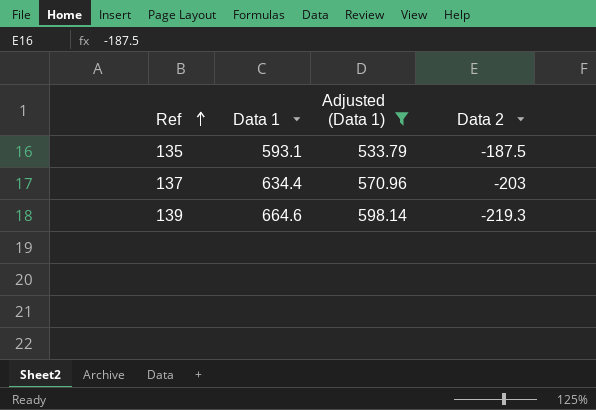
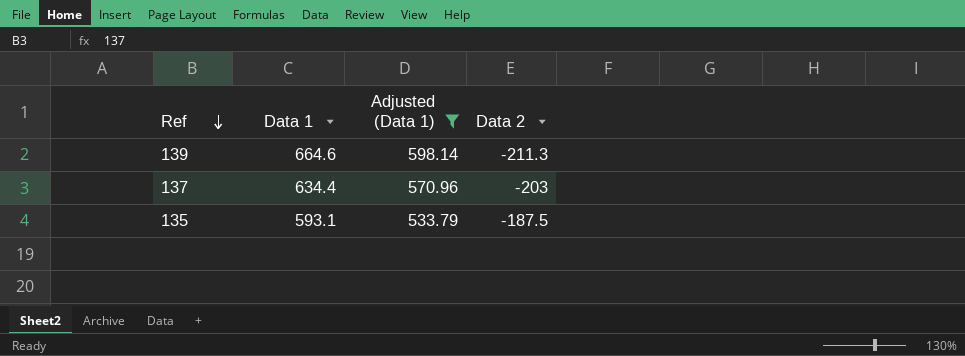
row order: Ref ascending -> Ref descending
139 | Data 2: -219.3 -> -211.3

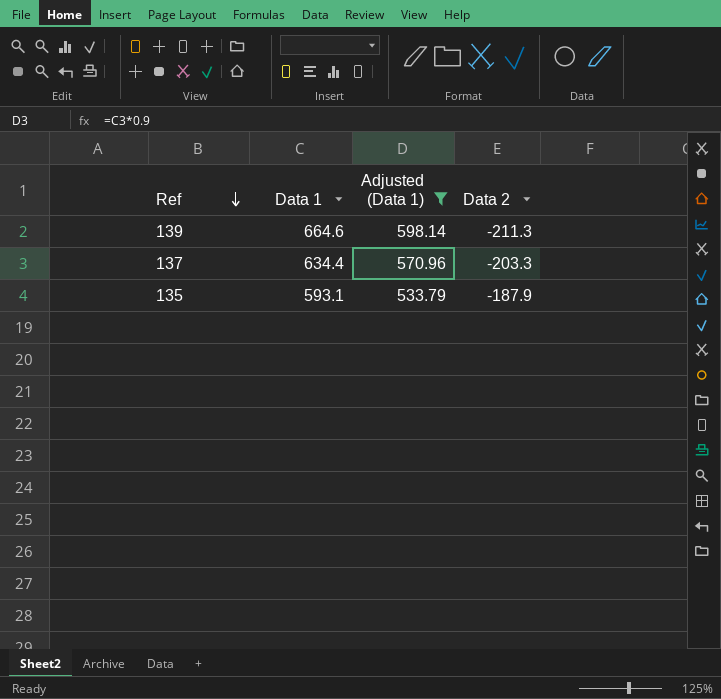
137 | Data 2: -203 -> -203.3
135 | Data 2: -187.5 -> -187.9

